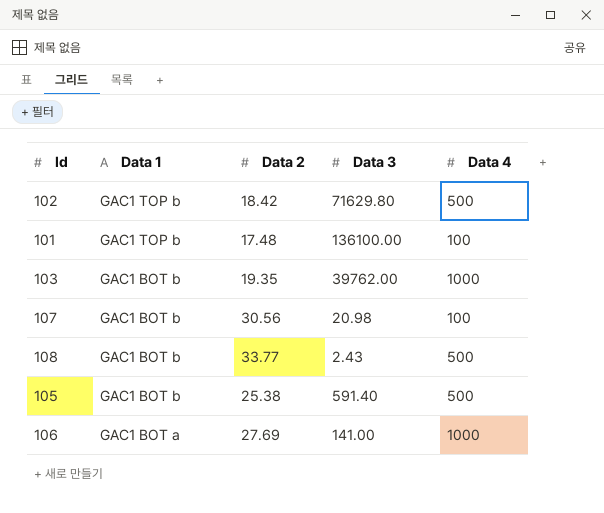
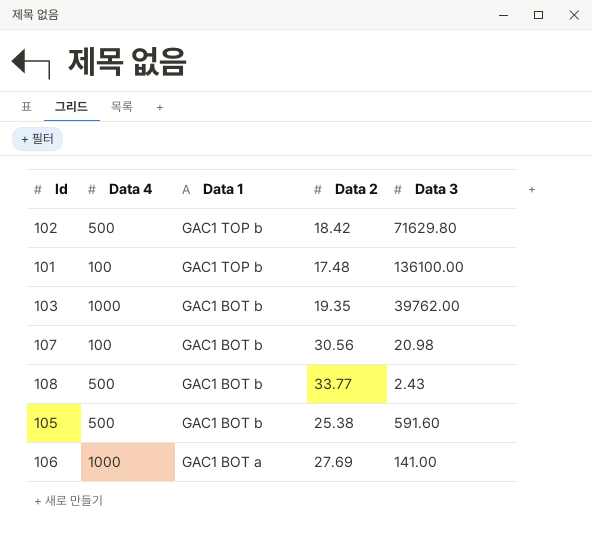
column Data 4 | position: 5 -> 2
105 | Data 3: 591.40 -> 591.60

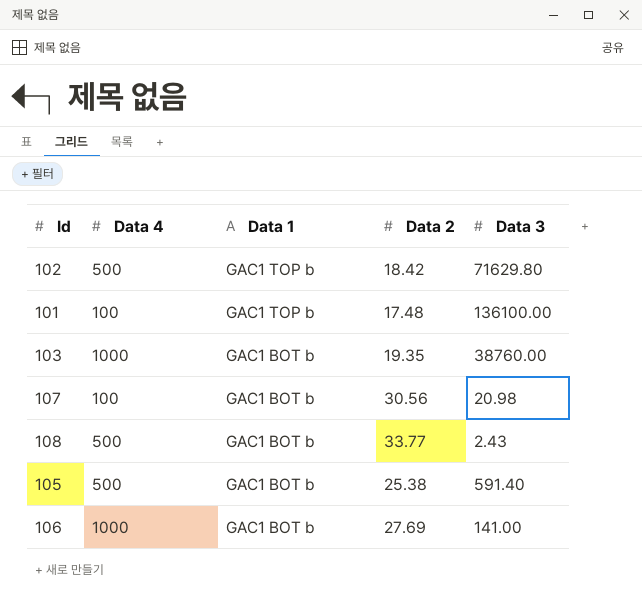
103 | Data 3: 39762.00 -> 38760.00
105 | Data 3: 591.60 -> 591.40
106 | Data 1: GAC1 BOT a -> GAC1 BOT b

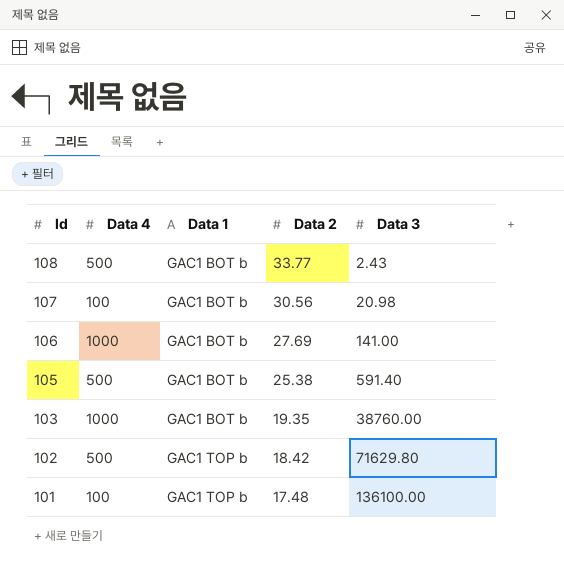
row order: Data 1 descending -> Id descending

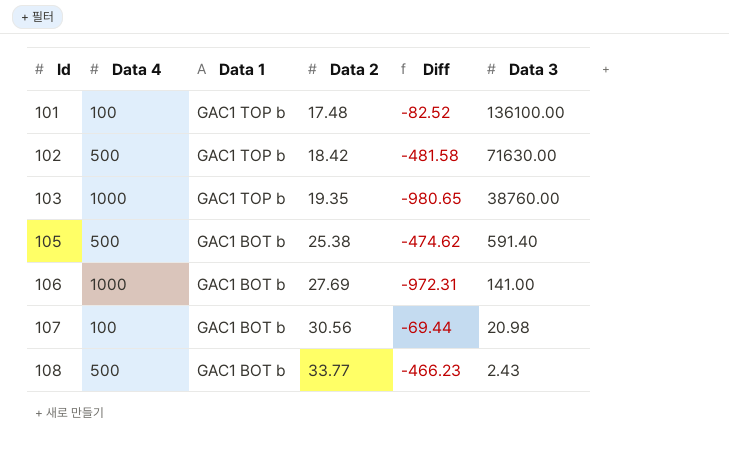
row order: Id descending -> Id ascending
column Diff | formula: none -> [Data 2] - [Data 4]
102 | Data 3: 71629.80 -> 71630.00
103 | Data 1: GAC1 BOT b -> GAC1 TOP b

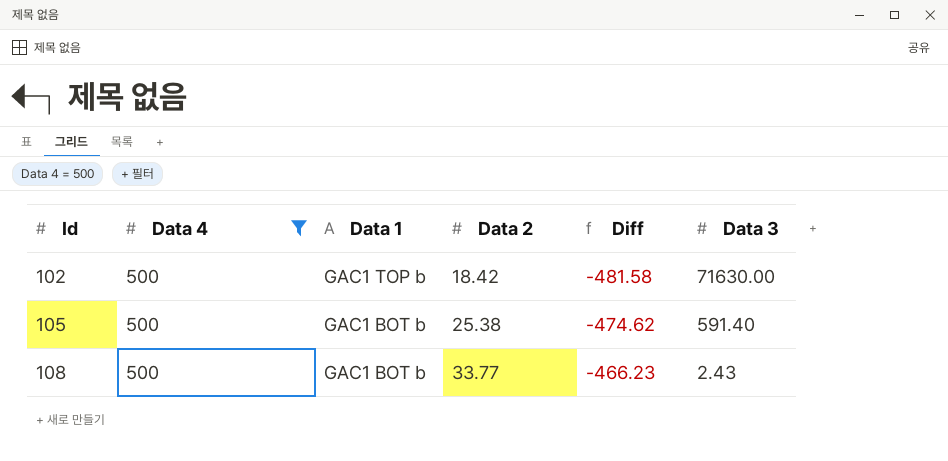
filter: none -> Data 4 = 500

